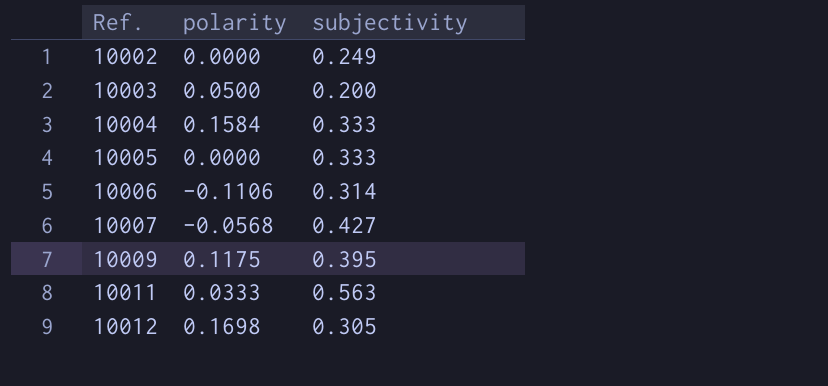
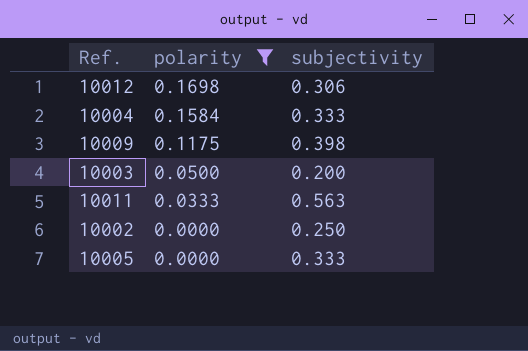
filter: none -> polarity >= 0.0000
row order: Ref. ascending -> polarity descending
10012 | subjectivity: 0.305 -> 0.306
10009 | subjectivity: 0.395 -> 0.398
10002 | subjectivity: 0.249 -> 0.250

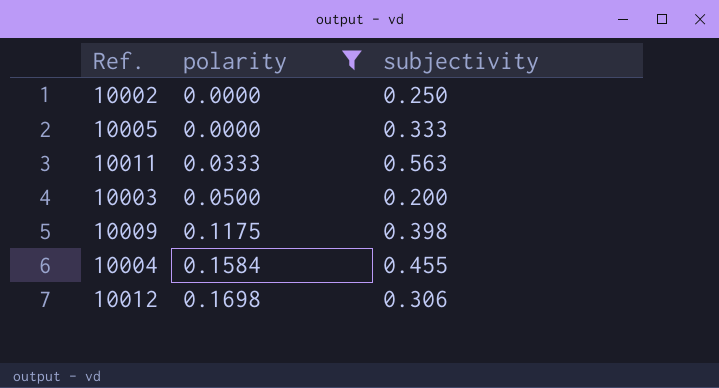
row order: polarity descending -> polarity ascending
10004 | subjectivity: 0.333 -> 0.455

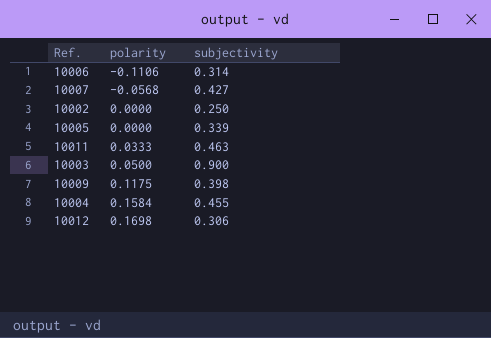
filter: polarity >= 0.0000 -> none
10005 | subjectivity: 0.333 -> 0.339
10011 | subjectivity: 0.563 -> 0.463
10003 | subjectivity: 0.200 -> 0.900

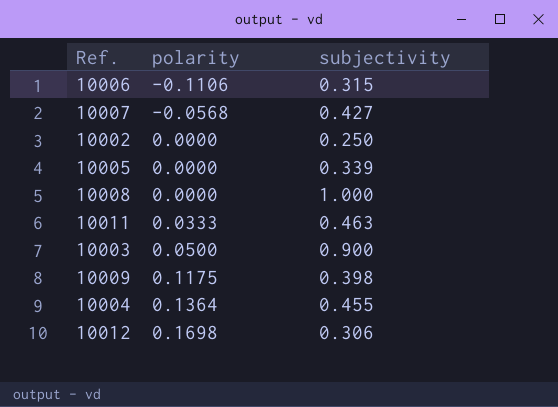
10006 | subjectivity: 0.314 -> 0.315
row 10008: none -> 0.0000 | 1.000
10004 | polarity: 0.1584 -> 0.1364

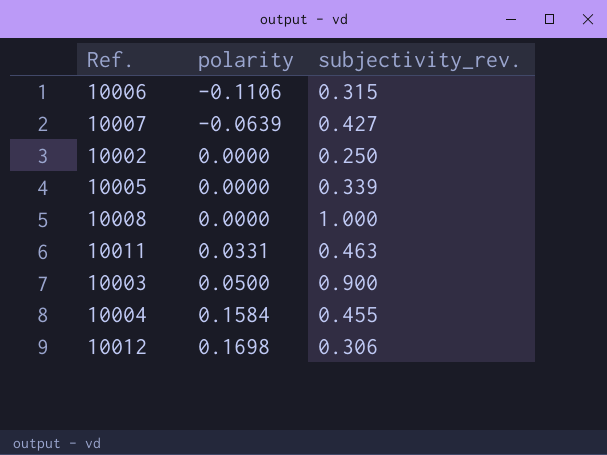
column name: subjectivity -> subjectivity_rev.
row 10009: 0.1175 | 0.398 -> none
10007 | polarity: -0.0568 -> -0.0639
10011 | polarity: 0.0333 -> 0.0331
10004 | polarity: 0.1364 -> 0.1584

